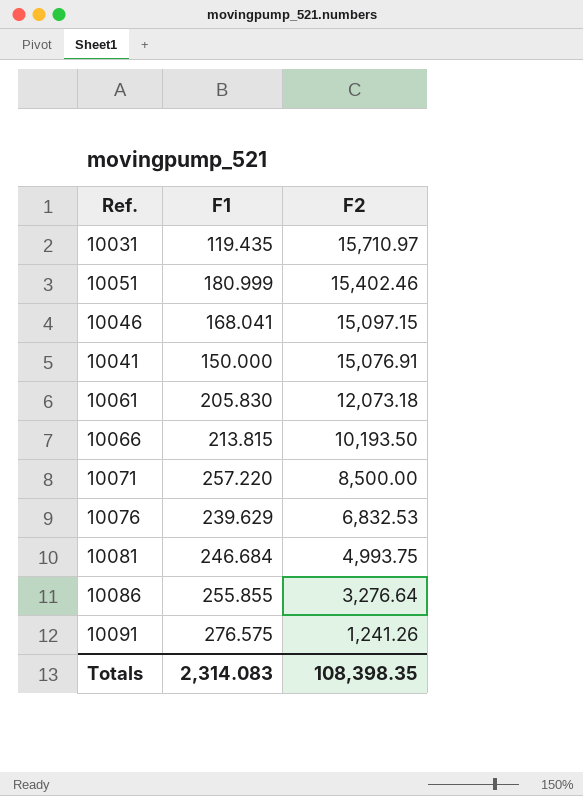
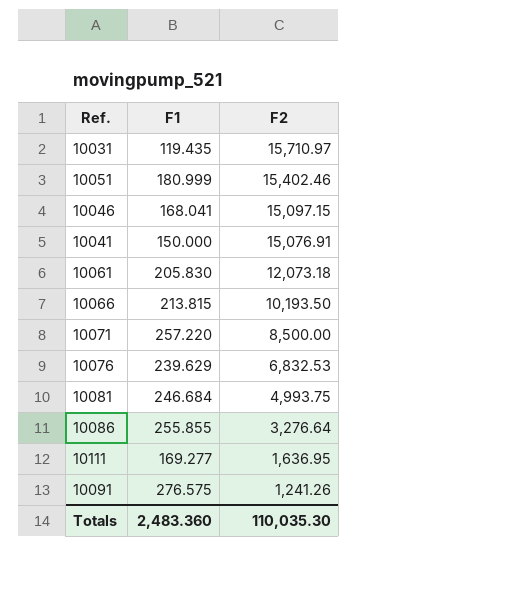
row 10111: none -> 169.277 | 1,636.95
Totals | F1: 2,314.083 -> 2,483.360
Totals | F2: 108,398.35 -> 110,035.30

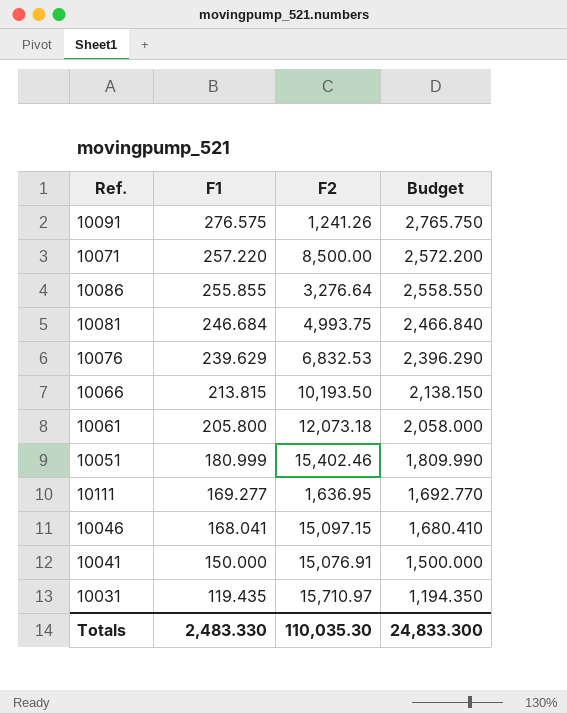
row order: F2 descending -> F1 descending
column Budget | formula: none -> [F1] * 10
10061 | F1: 205.830 -> 205.800
Totals | F1: 2,483.360 -> 2,483.330

